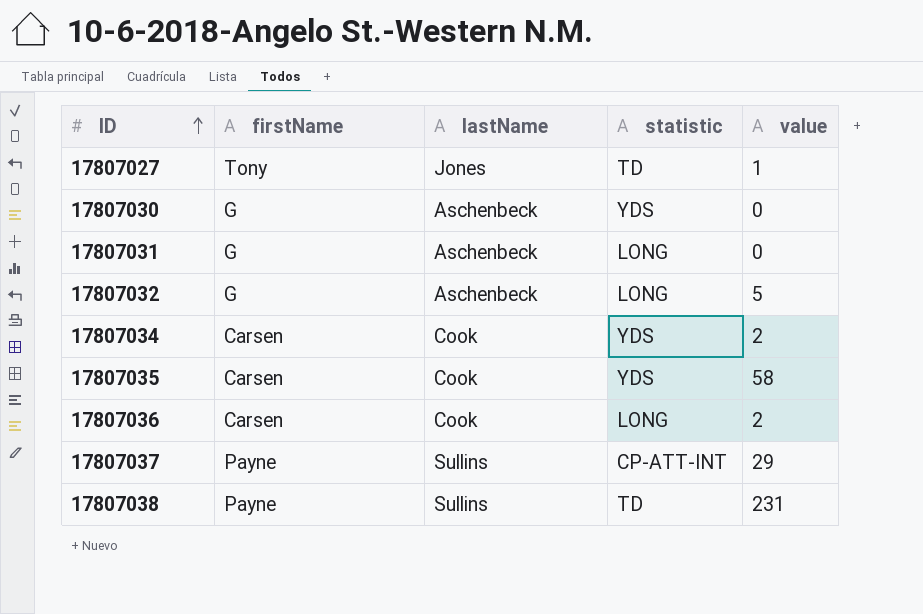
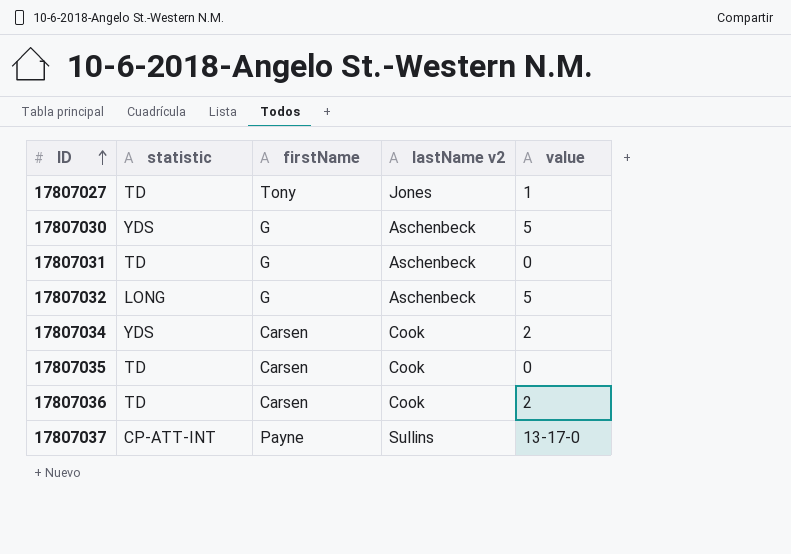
column statistic | position: 4 -> 2
column name: lastName -> lastName v2
row 17807038: Payne | Sullins | TD | 231 -> none
17807030 | value: 0 -> 5
17807031 | statistic: LONG -> TD
17807035 | statistic: YDS -> TD
17807035 | value: 58 -> 0
17807036 | statistic: LONG -> TD
17807037 | value: 29 -> 13-17-0

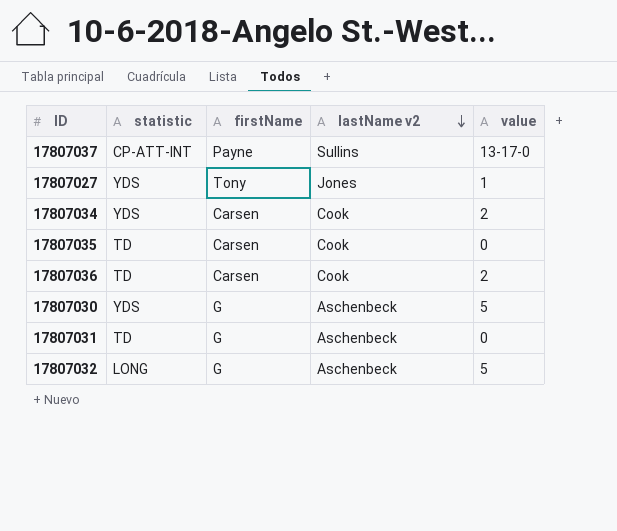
row order: ID ascending -> lastName v2 descending
17807027 | statistic: TD -> YDS

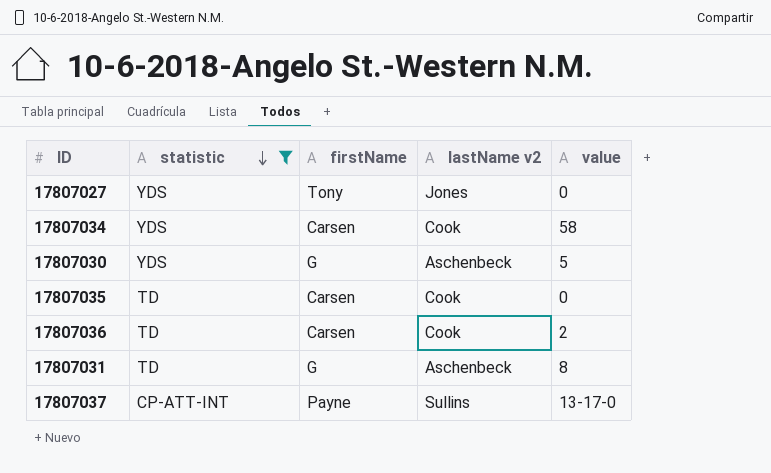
filter: none -> statistic != LONG
row order: lastName v2 descending -> statistic descending
17807027 | value: 1 -> 0
17807034 | value: 2 -> 58
17807031 | value: 0 -> 8

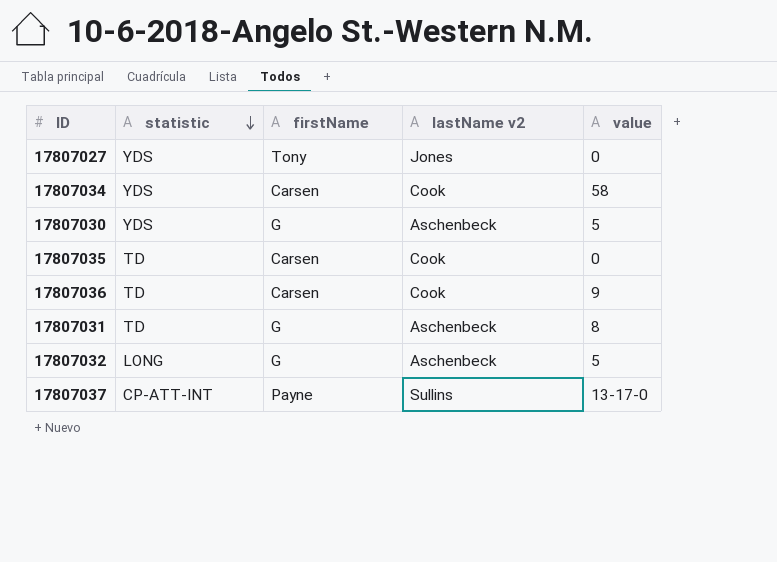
filter: statistic != LONG -> none
17807036 | value: 2 -> 9

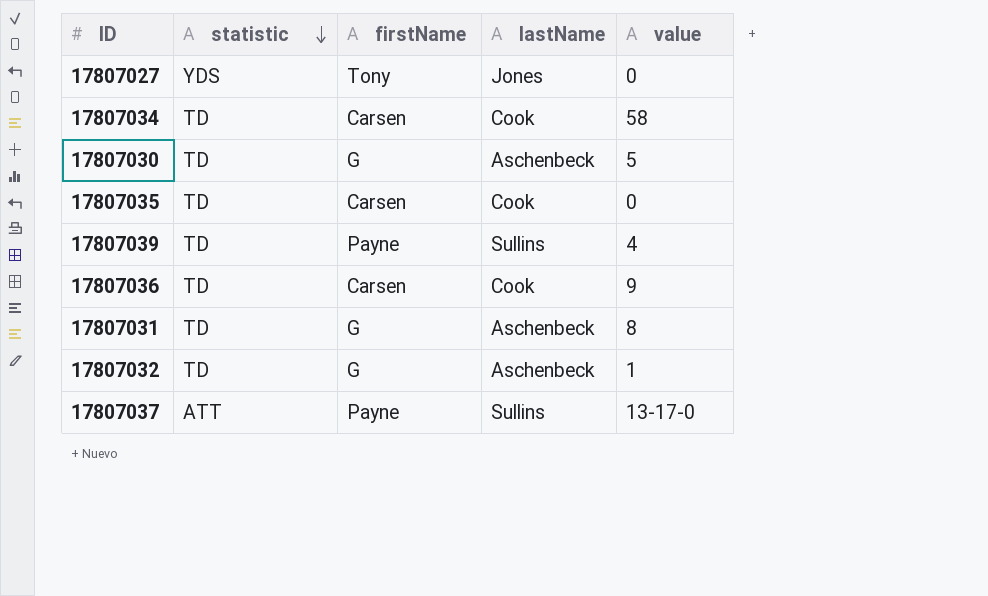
column name: lastName v2 -> lastName
17807034 | statistic: YDS -> TD
17807030 | statistic: YDS -> TD
row 17807039: none -> TD | Payne | Sullins | 4
17807032 | statistic: LONG -> TD
17807032 | value: 5 -> 1
17807037 | statistic: CP-ATT-INT -> ATT

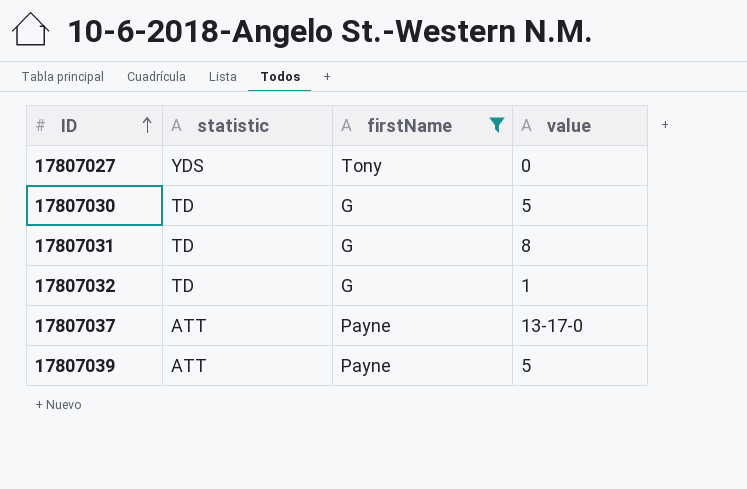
filter: none -> firstName != Carsen
row order: statistic descending -> ID ascending
column lastName | position: 4 -> none
17807039 | statistic: TD -> ATT
17807039 | value: 4 -> 5

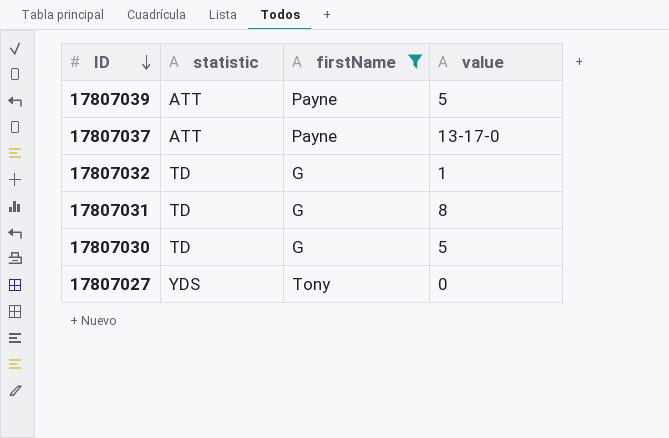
row order: ID ascending -> ID descending

